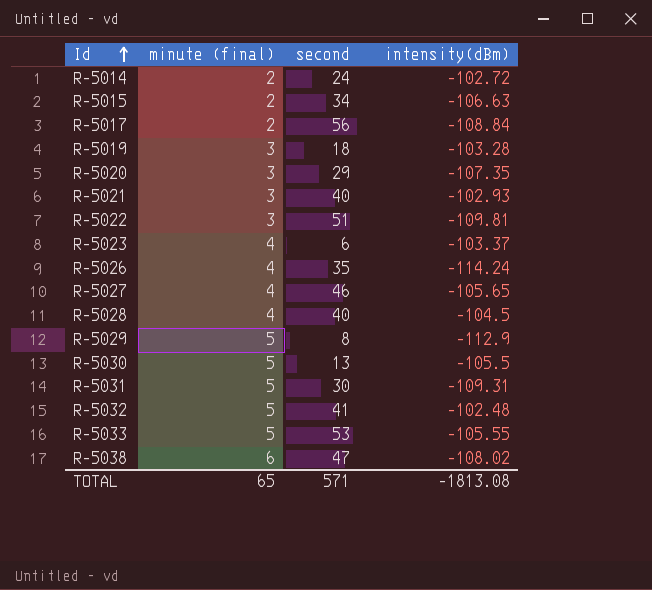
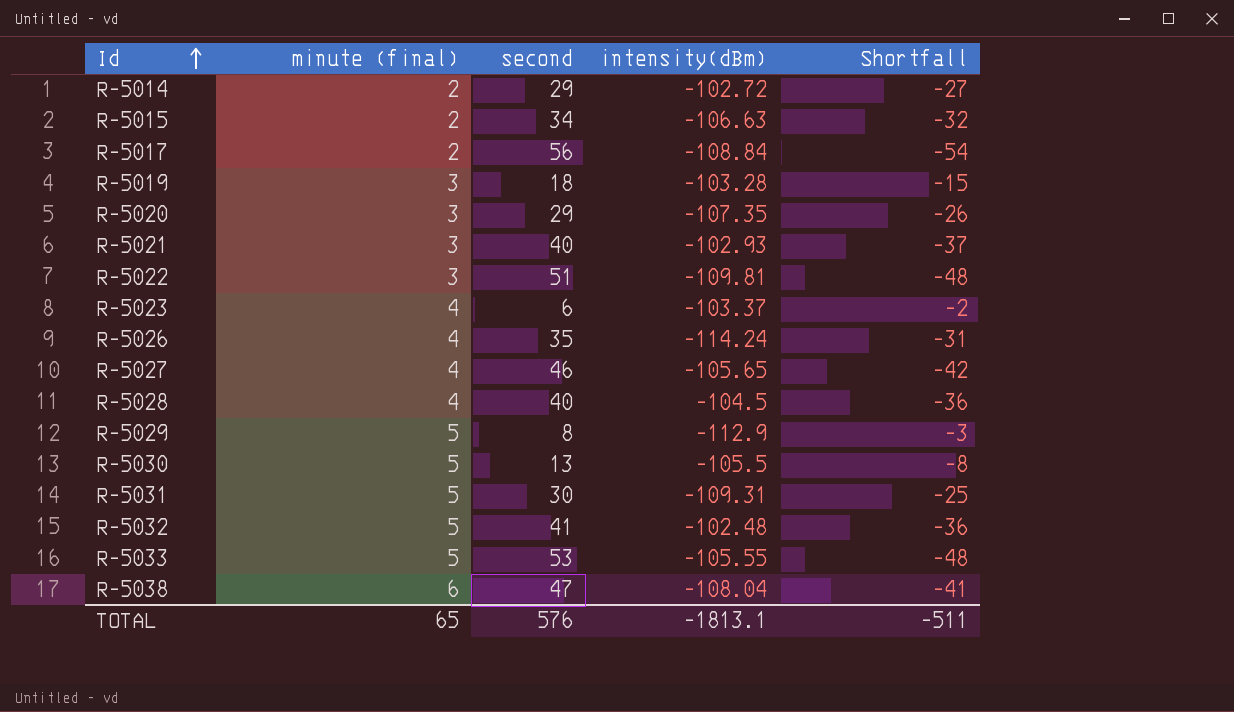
column Shortfall | formula: none -> [minute (final)] - [second]
R-5014 | second: 24 -> 29
R-5038 | intensity(dBm): -108.02 -> -108.04
TOTAL | second: 571 -> 576
TOTAL | intensity(dBm): -1813.08 -> -1813.1

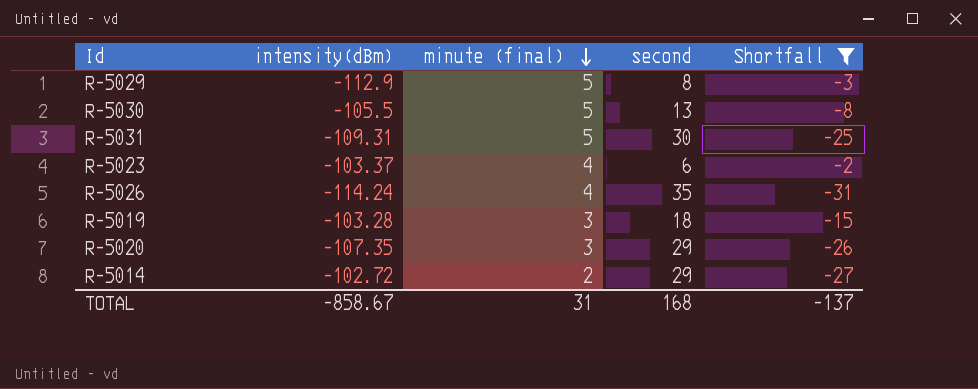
filter: none -> Shortfall >= -31
row order: Id ascending -> minute (final) descending
column intensity(dBm) | position: 4 -> 2
TOTAL | intensity(dBm): -1813.1 -> -858.67
TOTAL | minute (final): 65 -> 31
TOTAL | second: 576 -> 168
TOTAL | Shortfall: -511 -> -137

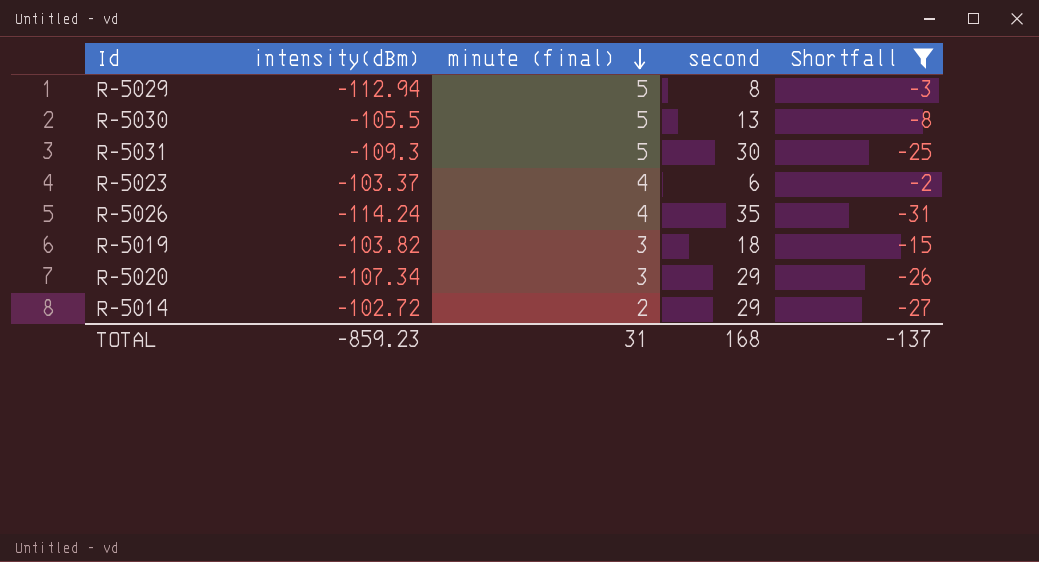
R-5029 | intensity(dBm): -112.9 -> -112.94
R-5031 | intensity(dBm): -109.31 -> -109.3
R-5019 | intensity(dBm): -103.28 -> -103.82
R-5020 | intensity(dBm): -107.35 -> -107.34
TOTAL | intensity(dBm): -858.67 -> -859.23

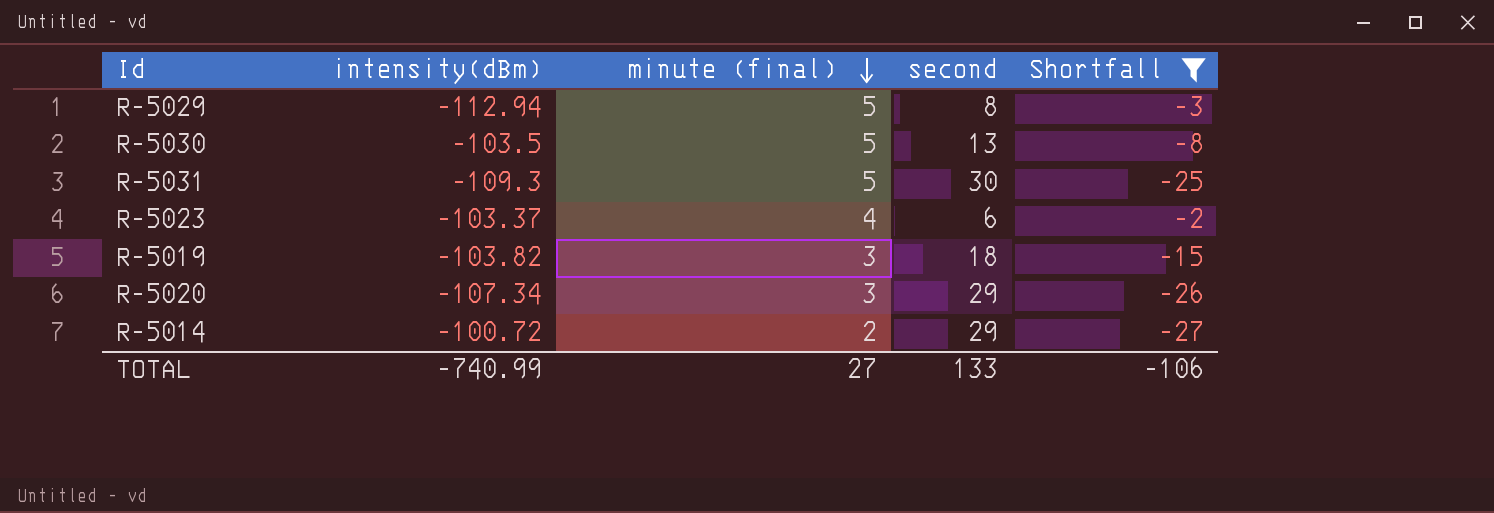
row R-5026: -114.24 | 4 | 35 | -31 -> none
R-5030 | intensity(dBm): -105.5 -> -103.5
R-5014 | intensity(dBm): -102.72 -> -100.72
TOTAL | intensity(dBm): -859.23 -> -740.99
TOTAL | minute (final): 31 -> 27
TOTAL | second: 168 -> 133
TOTAL | Shortfall: -137 -> -106

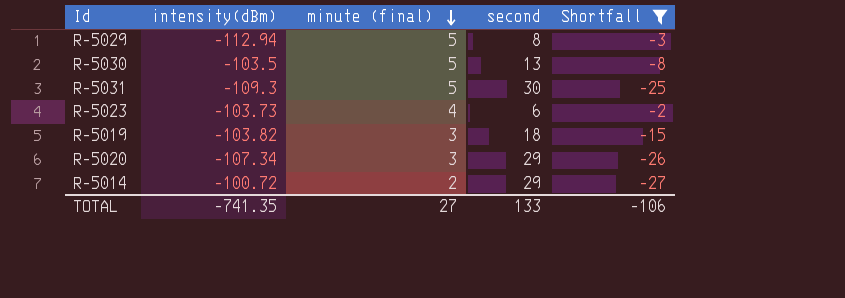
R-5023 | intensity(dBm): -103.37 -> -103.73
TOTAL | intensity(dBm): -740.99 -> -741.35

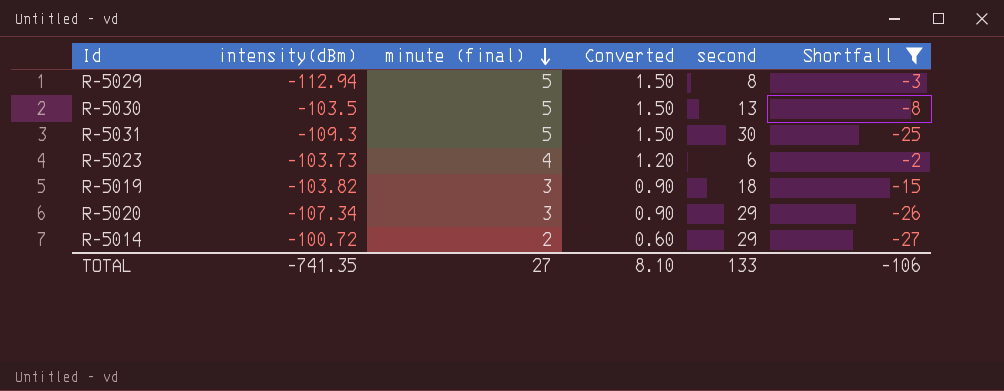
column Converted | formula: none -> [minute (final)] * 0.3

